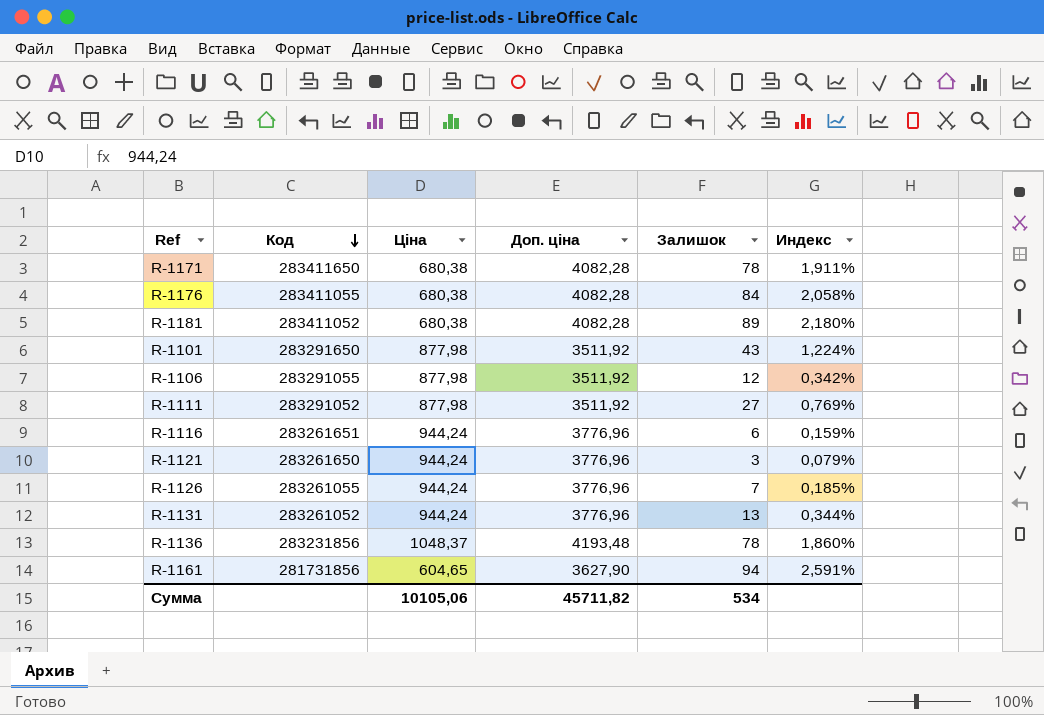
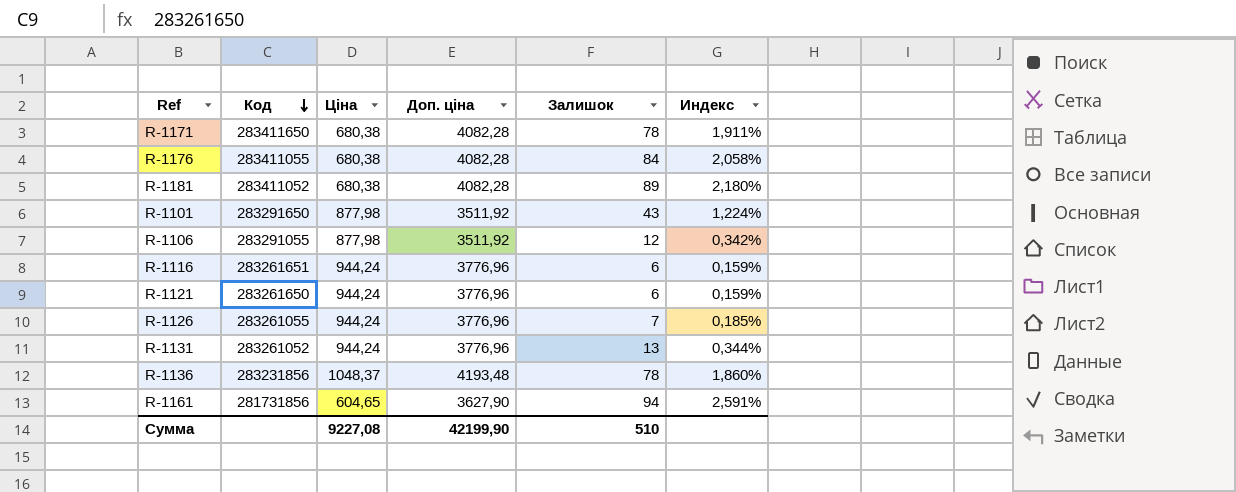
row R-1111: 283291052 | 877,98 | 3511,92 | 27 | 0,769% -> none
R-1121 | Залишок: 3 -> 6
R-1121 | Индекс: 0,079% -> 0,159%
Сумма | Ціна: 10105,06 -> 9227,08
Сумма | Доп. ціна: 45711,82 -> 42199,90
Сумма | Залишок: 534 -> 510

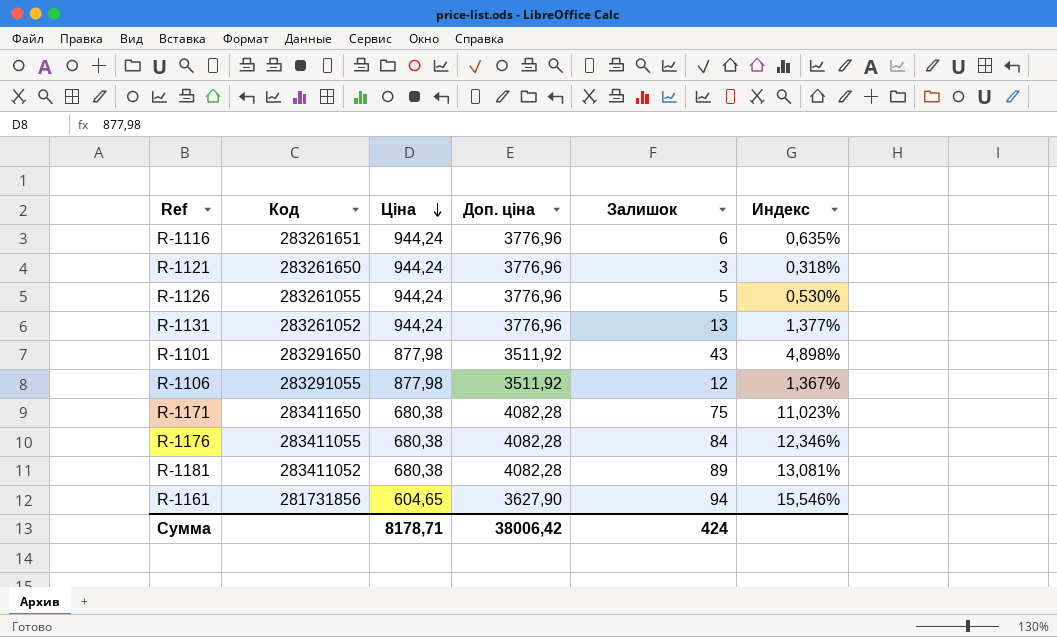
row order: Код descending -> Ціна descending
column Индекс | formula: [Залишок] / [Доп. ціна] -> [Залишок] / [Ціна]
row R-1136: 283231856 | 1048,37 | 4193,48 | 78 | 1,860% -> none
R-1121 | Залишок: 6 -> 3
R-1126 | Залишок: 7 -> 5
R-1171 | Залишок: 78 -> 75
Сумма | Ціна: 9227,08 -> 8178,71
Сумма | Доп. ціна: 42199,90 -> 38006,42
Сумма | Залишок: 510 -> 424

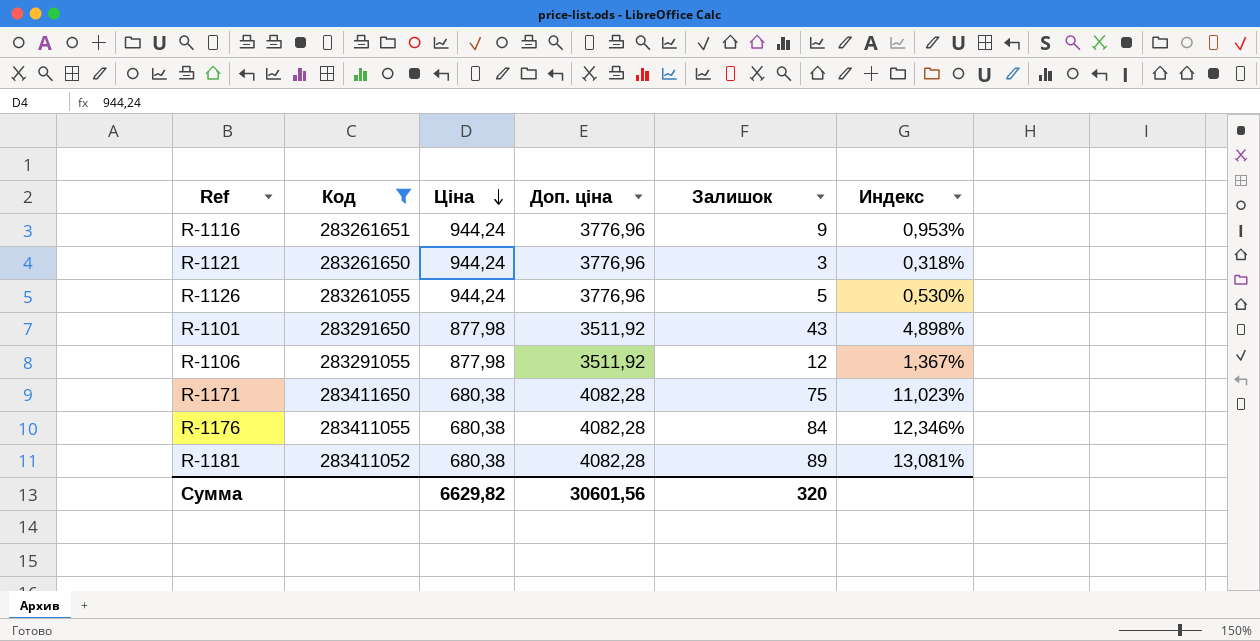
filter: none -> Код >= 283261055
R-1116 | Залишок: 6 -> 9
R-1116 | Индекс: 0,635% -> 0,953%
Сумма | Ціна: 8178,71 -> 6629,82
Сумма | Доп. ціна: 38006,42 -> 30601,56
Сумма | Залишок: 424 -> 320

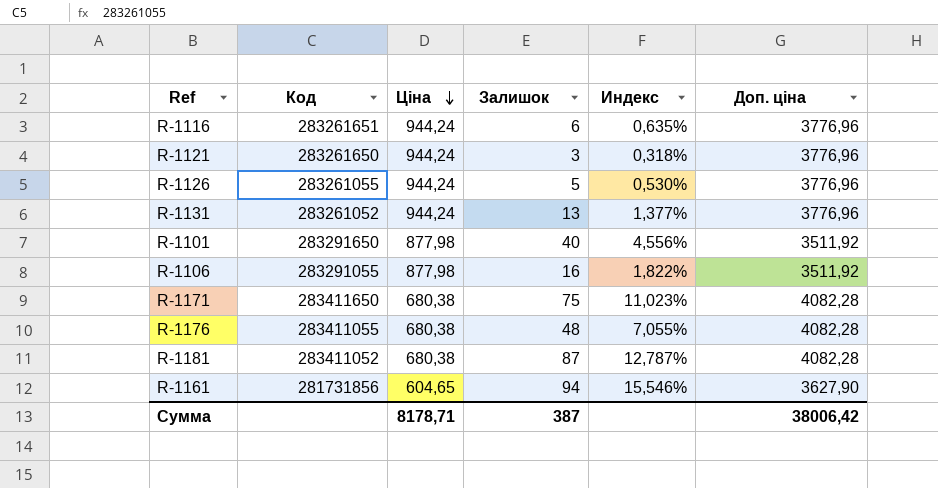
filter: Код >= 283261055 -> none
column Доп. ціна | position: 4 -> 6
R-1116 | Залишок: 9 -> 6
R-1116 | Индекс: 0,953% -> 0,635%
R-1101 | Залишок: 43 -> 40
R-1101 | Индекс: 4,898% -> 4,556%
R-1106 | Залишок: 12 -> 16
R-1106 | Индекс: 1,367% -> 1,822%
R-1176 | Залишок: 84 -> 48
R-1176 | Индекс: 12,346% -> 7,055%
R-1181 | Залишок: 89 -> 87
R-1181 | Индекс: 13,081% -> 12,787%
Сумма | Ціна: 6629,82 -> 8178,71
Сумма | Залишок: 320 -> 387
Сумма | Доп. ціна: 30601,56 -> 38006,42

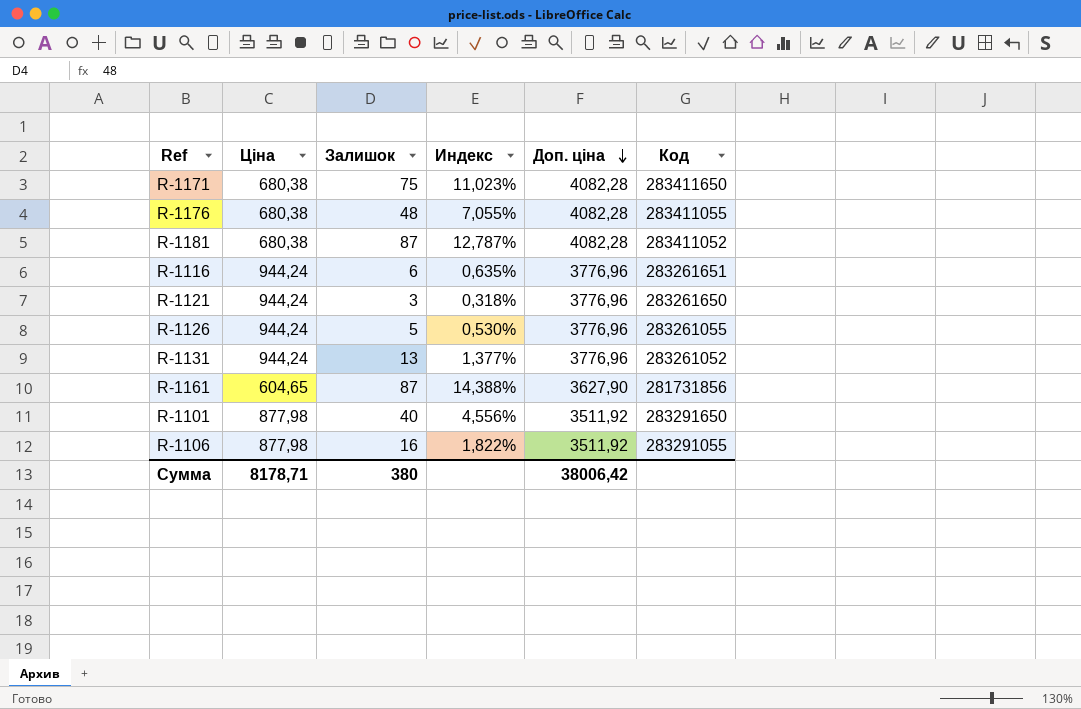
row order: Ціна descending -> Доп. ціна descending
column Код | position: 2 -> 6
R-1161 | Залишок: 94 -> 87
R-1161 | Индекс: 15,546% -> 14,388%
Сумма | Залишок: 387 -> 380

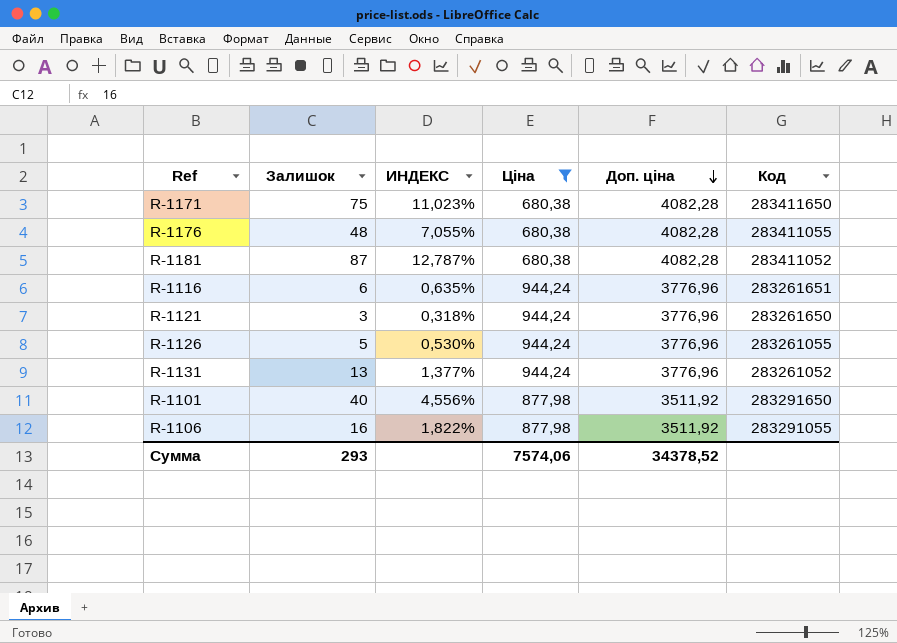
filter: none -> Ціна != 604,65
column name: Индекс -> ИНДЕКС
column Ціна | position: 2 -> 4
Сумма | Залишок: 380 -> 293
Сумма | Ціна: 8178,71 -> 7574,06
Сумма | Доп. ціна: 38006,42 -> 34378,52

